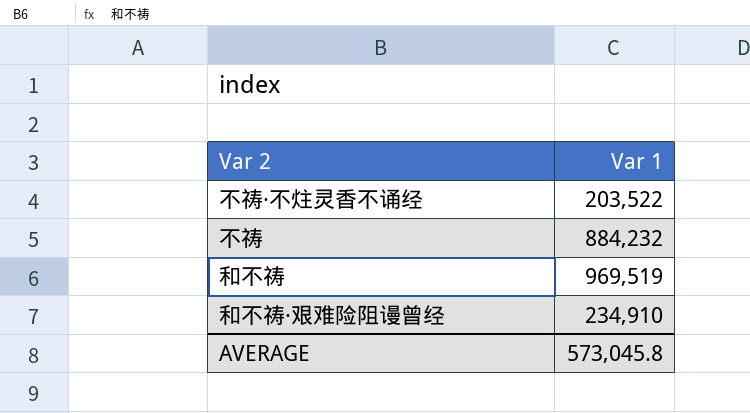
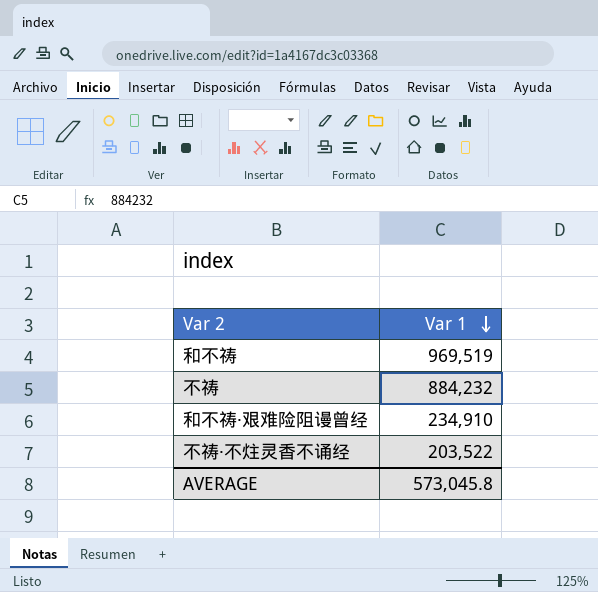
row order: none -> Var 1 descending

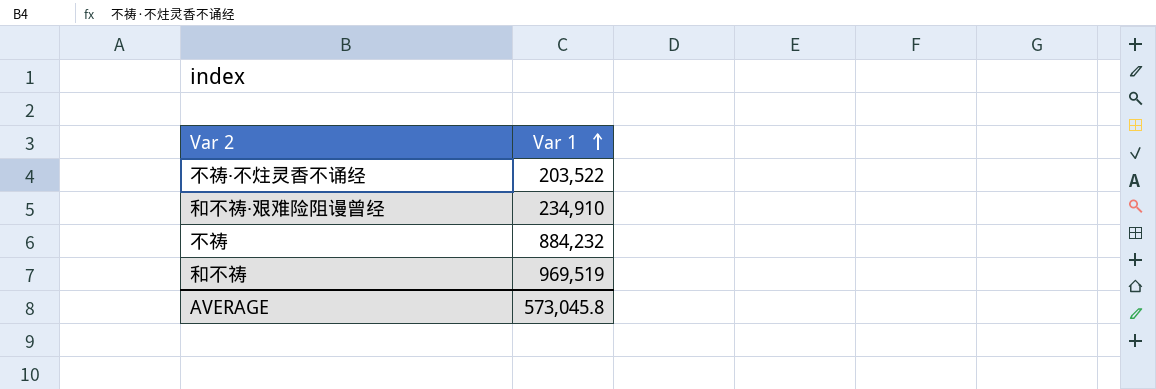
row order: Var 1 descending -> Var 1 ascending

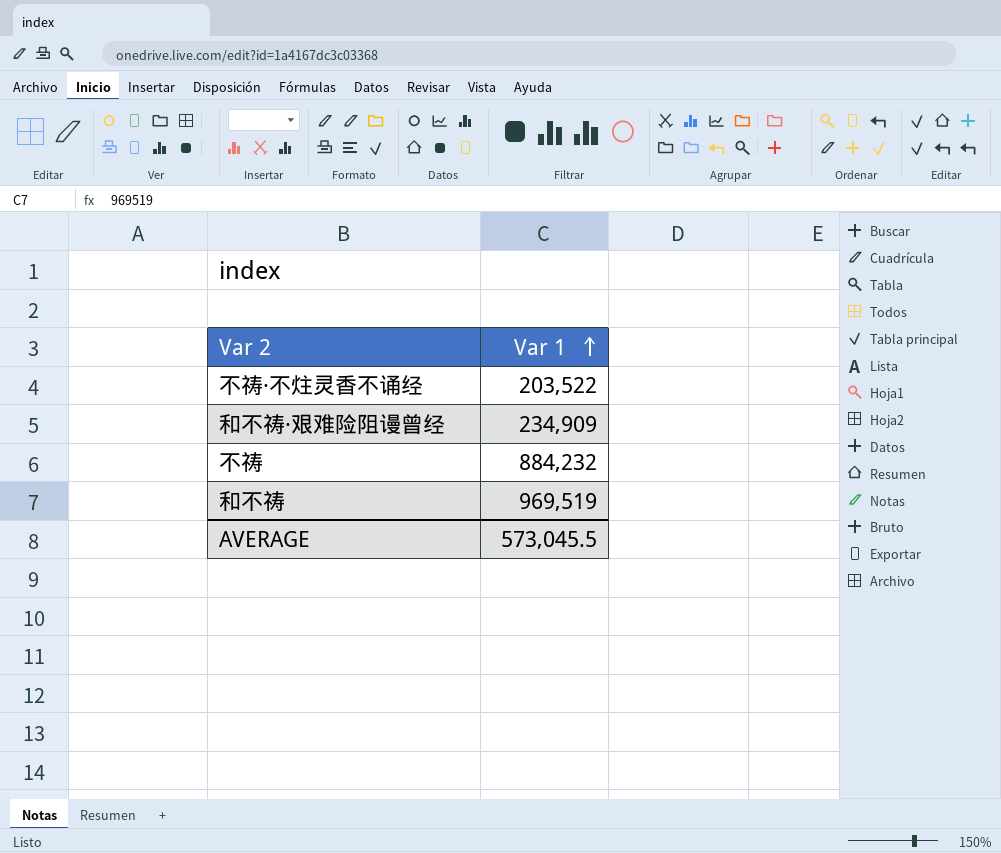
和不祷·艰难险阻谩曾经 | Var 1: 234,910 -> 234,909
AVERAGE | Var 1: 573,045.8 -> 573,045.5

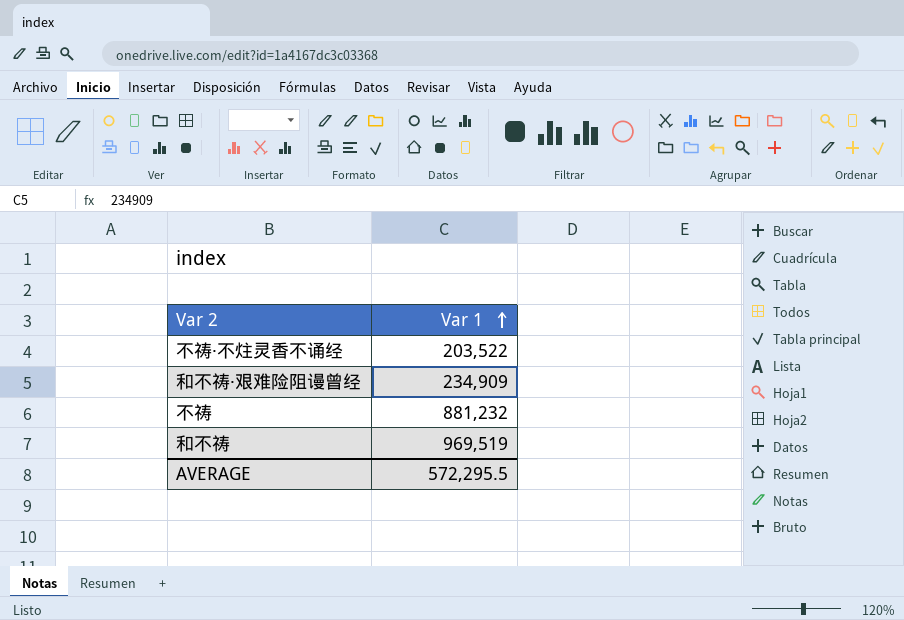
不祷 | Var 1: 884,232 -> 881,232
AVERAGE | Var 1: 573,045.5 -> 572,295.5

